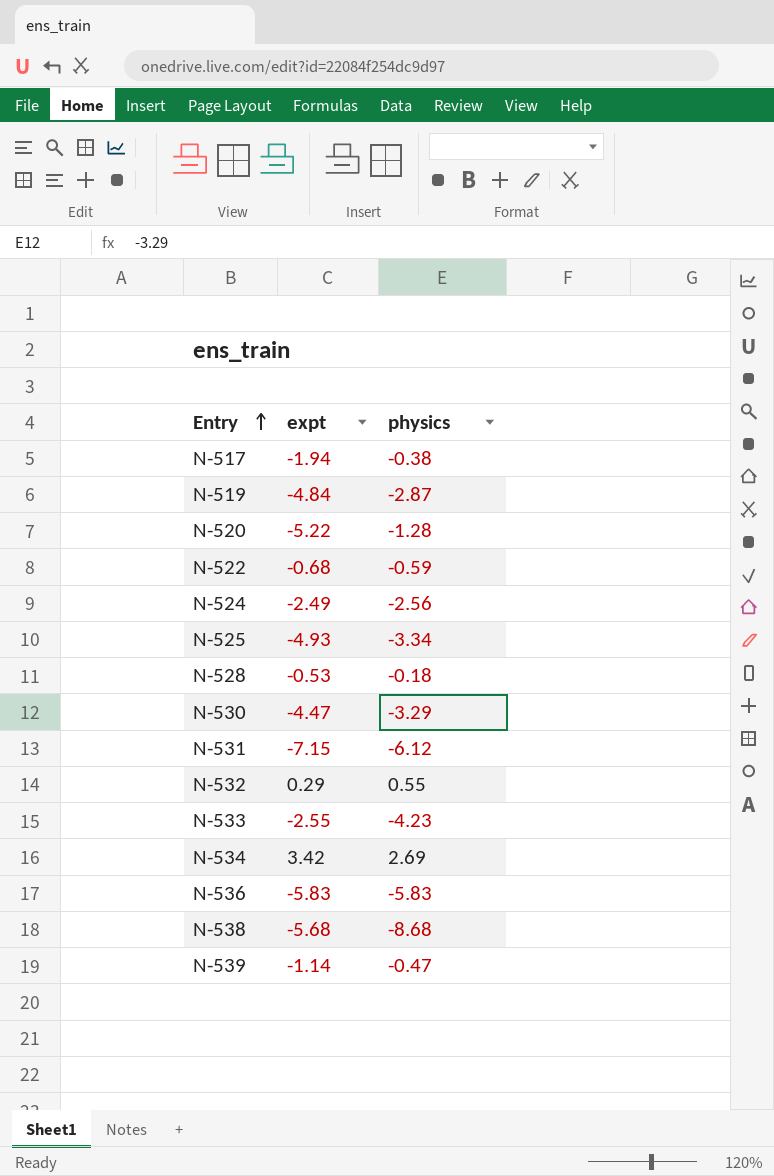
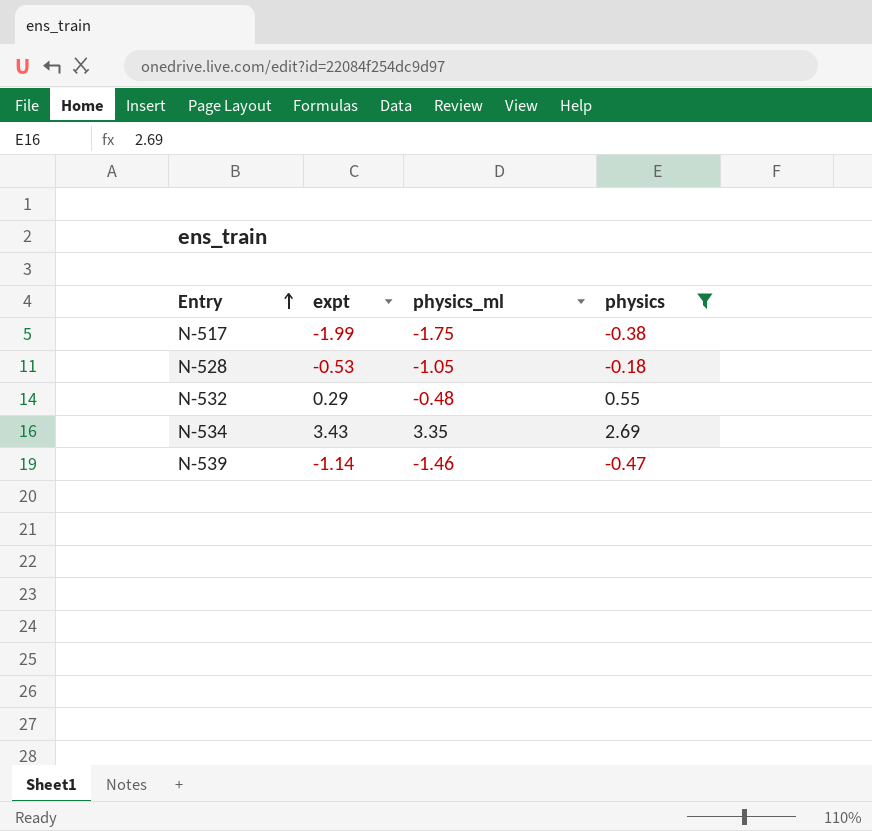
filter: none -> physics >= -0.47
column physics_ml | position: none -> 3
N-517 | expt: -1.94 -> -1.99
N-534 | expt: 3.42 -> 3.43

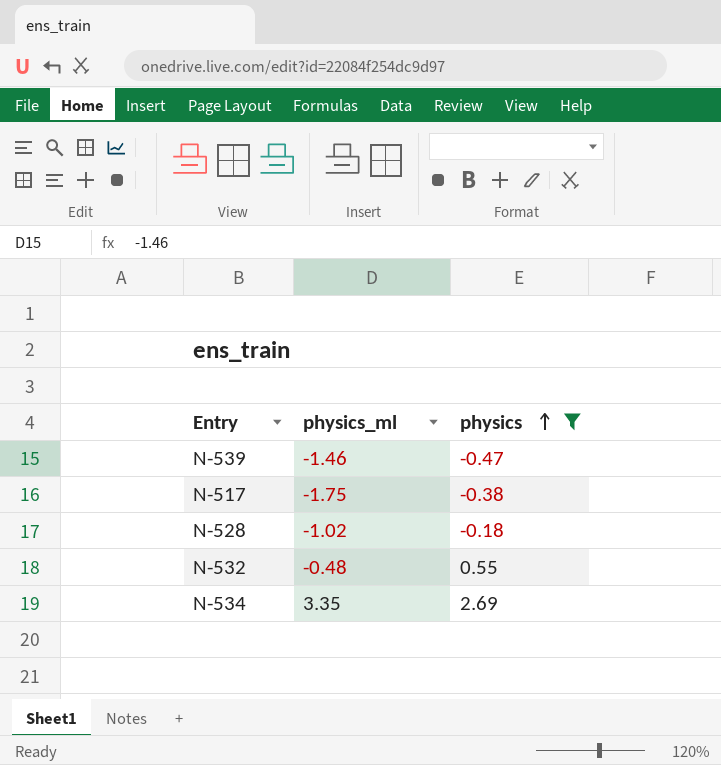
row order: Entry ascending -> physics ascending
column expt | position: 2 -> none
N-528 | physics_ml: -1.05 -> -1.02

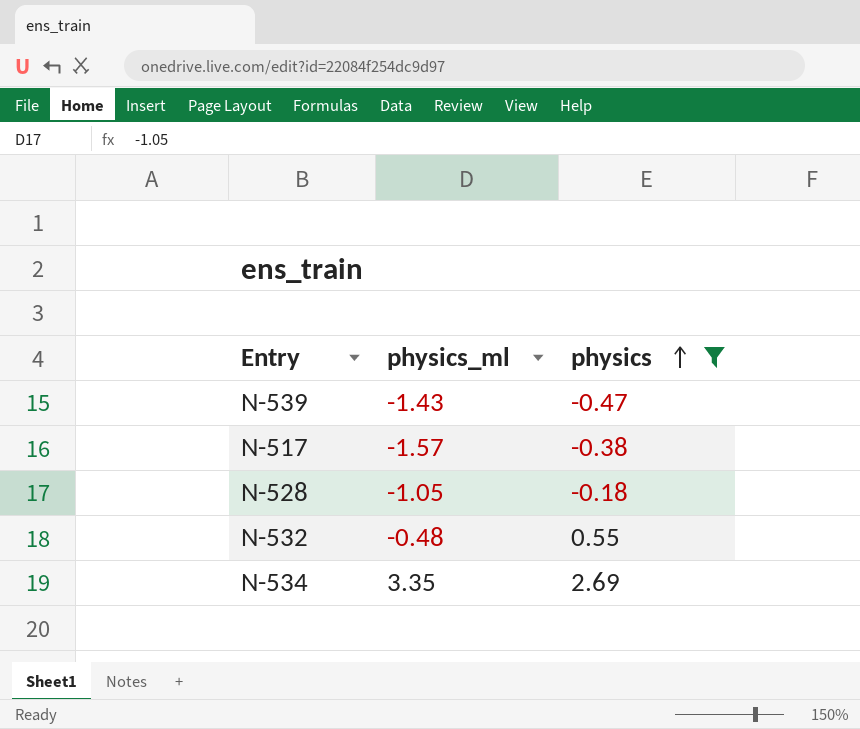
N-539 | physics_ml: -1.46 -> -1.43
N-517 | physics_ml: -1.75 -> -1.57
N-528 | physics_ml: -1.02 -> -1.05

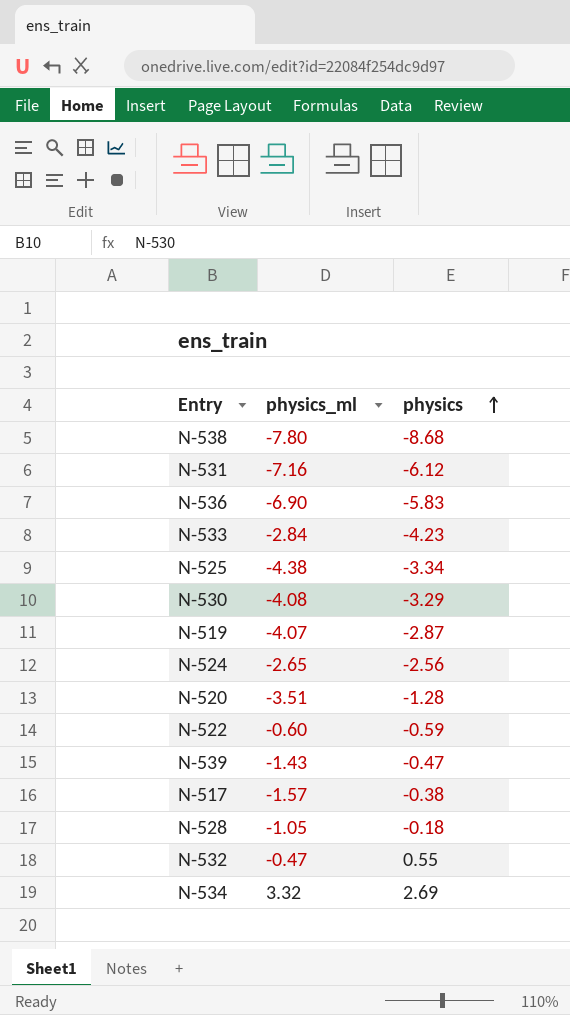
filter: physics >= -0.47 -> none
N-532 | physics_ml: -0.48 -> -0.47
N-534 | physics_ml: 3.35 -> 3.32

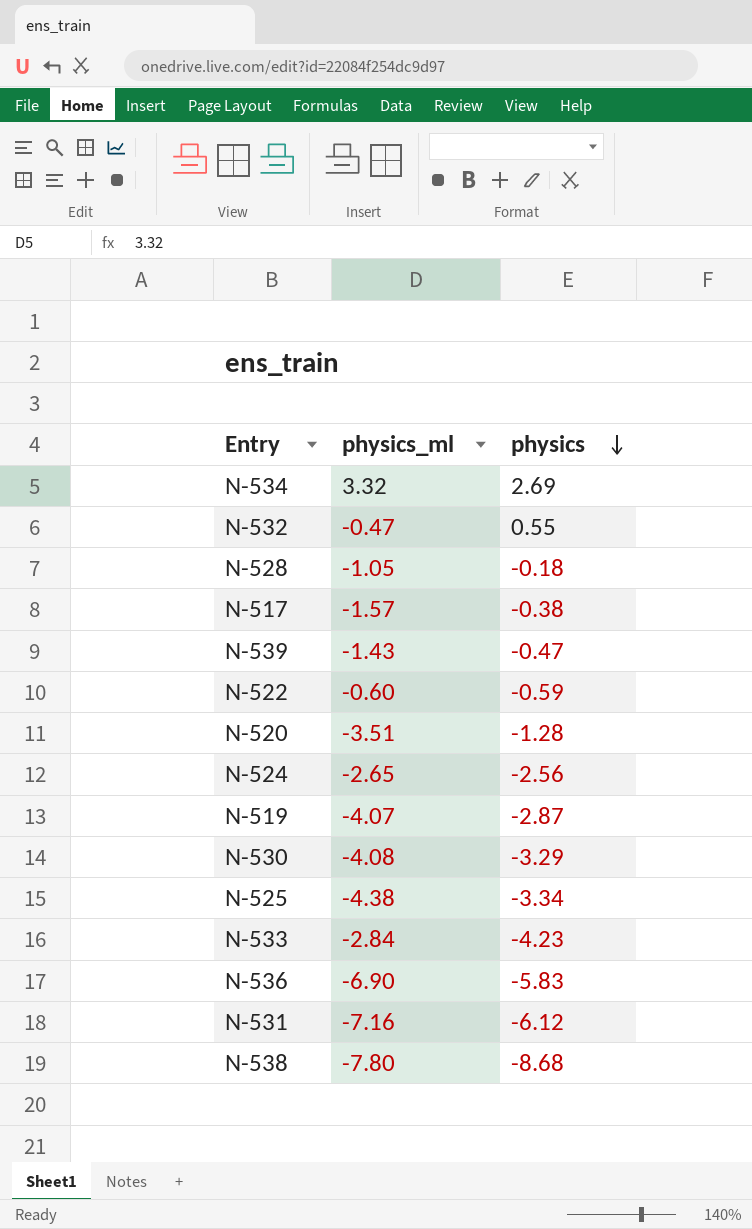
row order: physics ascending -> physics descending

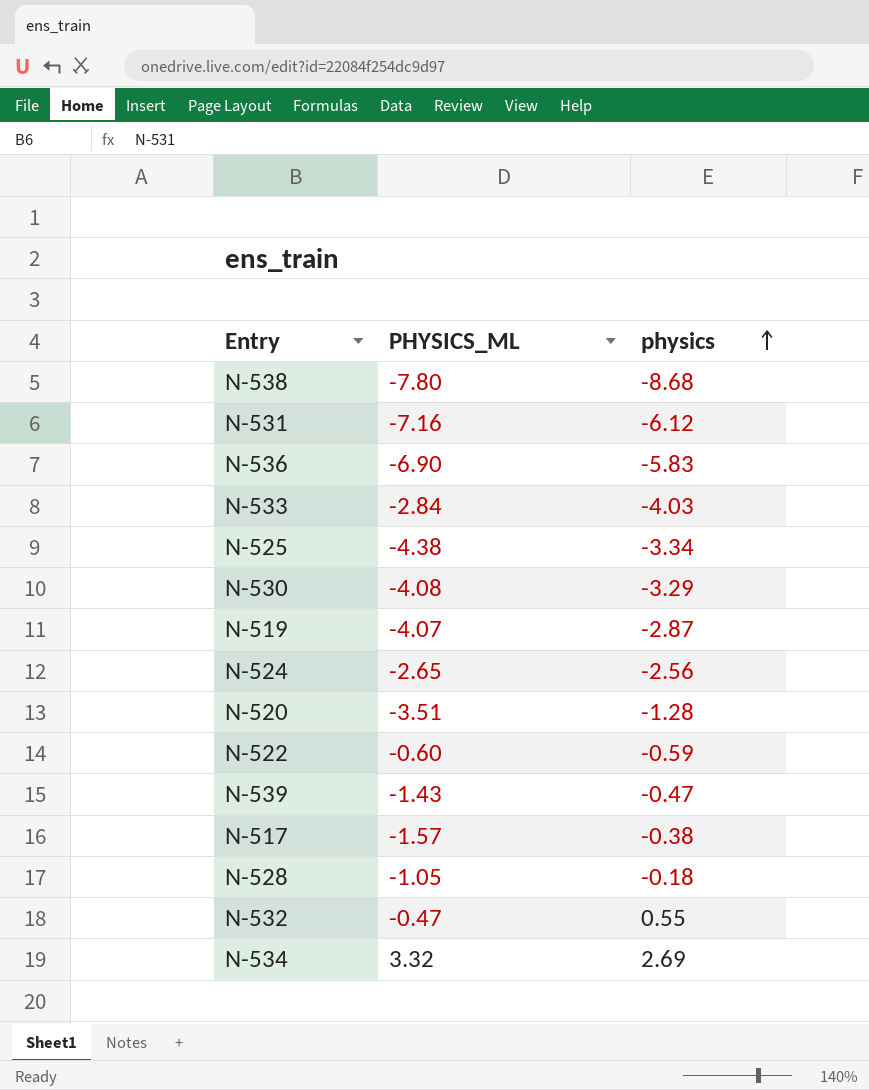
row order: physics descending -> physics ascending
column name: physics_ml -> PHYSICS_ML
N-533 | physics: -4.23 -> -4.03

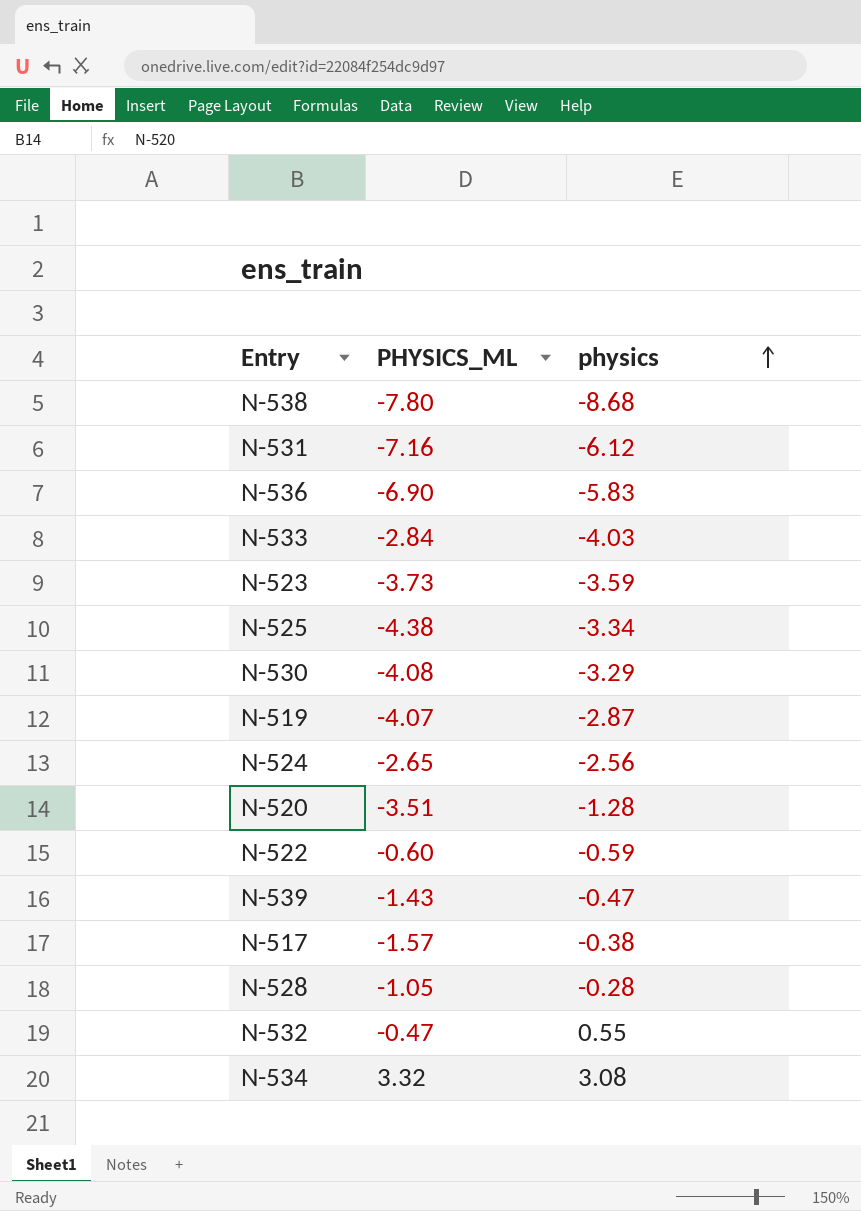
row N-523: none -> -3.73 | -3.59
N-528 | physics: -0.18 -> -0.28
N-534 | physics: 2.69 -> 3.08

